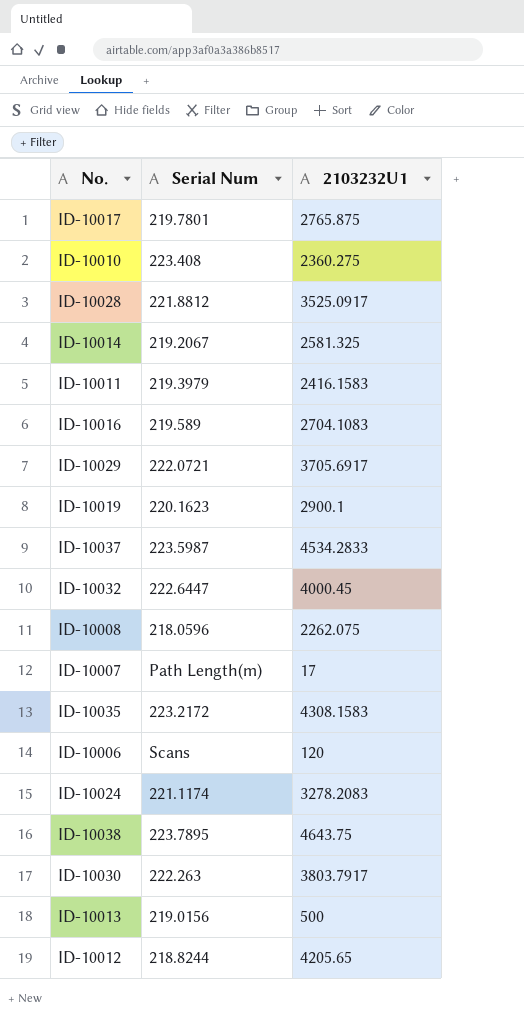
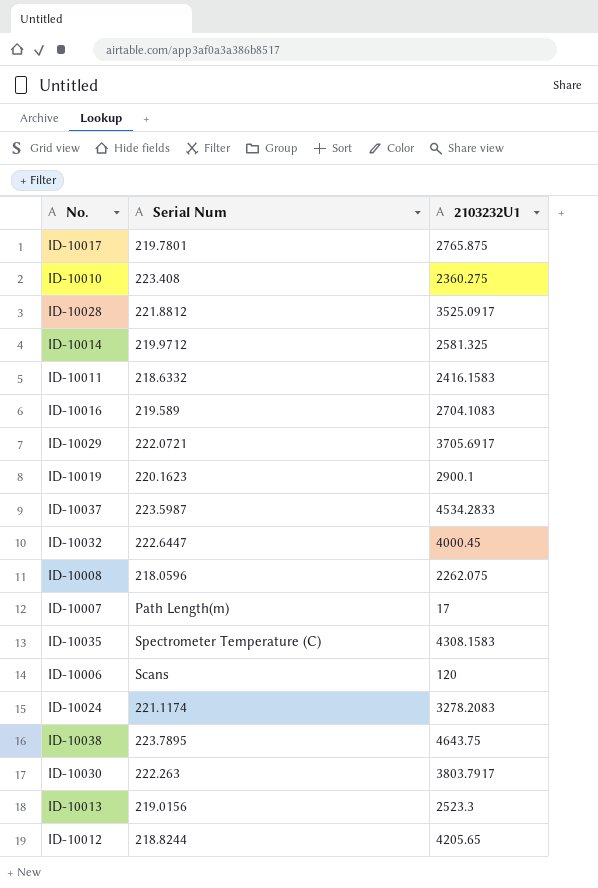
ID-10014 | Serial Num: 219.2067 -> 219.9712
ID-10011 | Serial Num: 219.3979 -> 218.6332
ID-10035 | Serial Num: 223.2172 -> Spectrometer Temperature (C)
ID-10013 | 2103232U1: 500 -> 2523.3

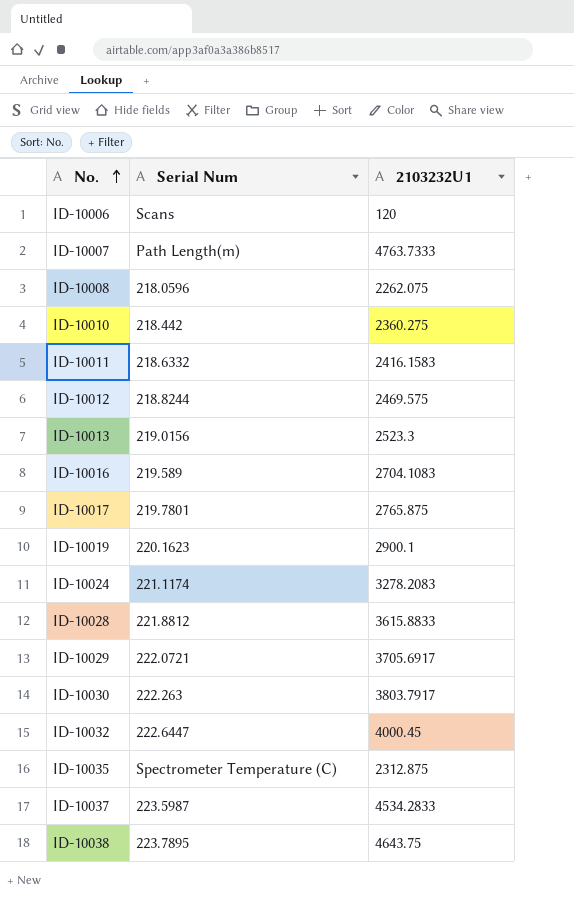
row order: none -> No. ascending
row ID-10014: 219.9712 | 2581.325 -> none
ID-10007 | 2103232U1: 17 -> 4763.7333
ID-10010 | Serial Num: 223.408 -> 218.442
ID-10012 | 2103232U1: 4205.65 -> 2469.575
ID-10028 | 2103232U1: 3525.0917 -> 3615.8833
ID-10035 | 2103232U1: 4308.1583 -> 2312.875

